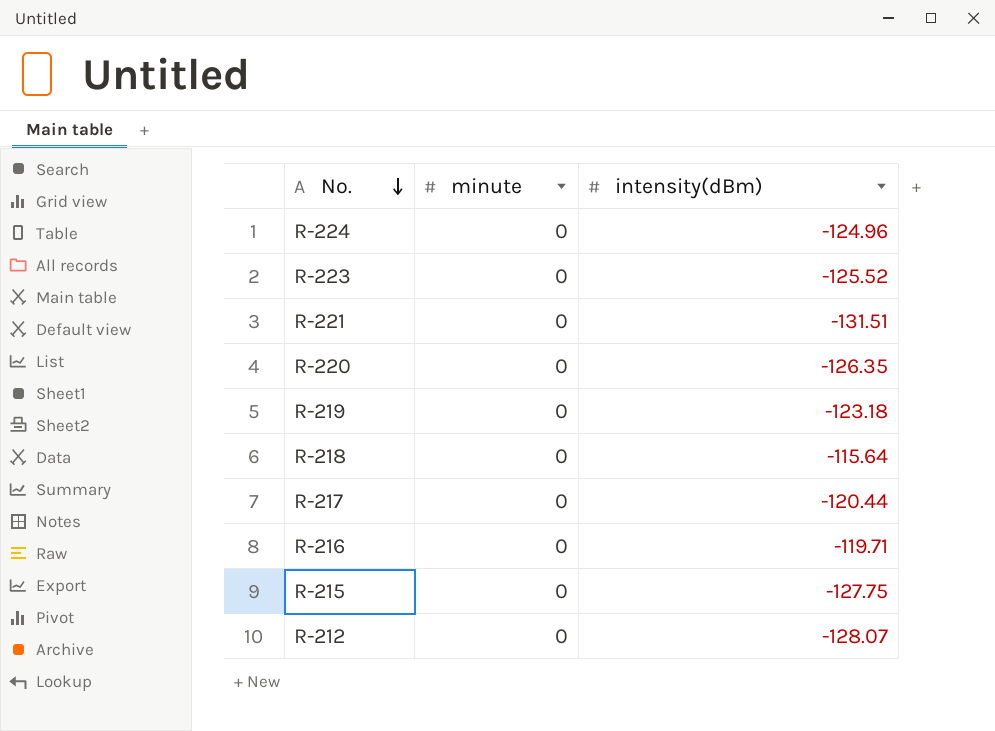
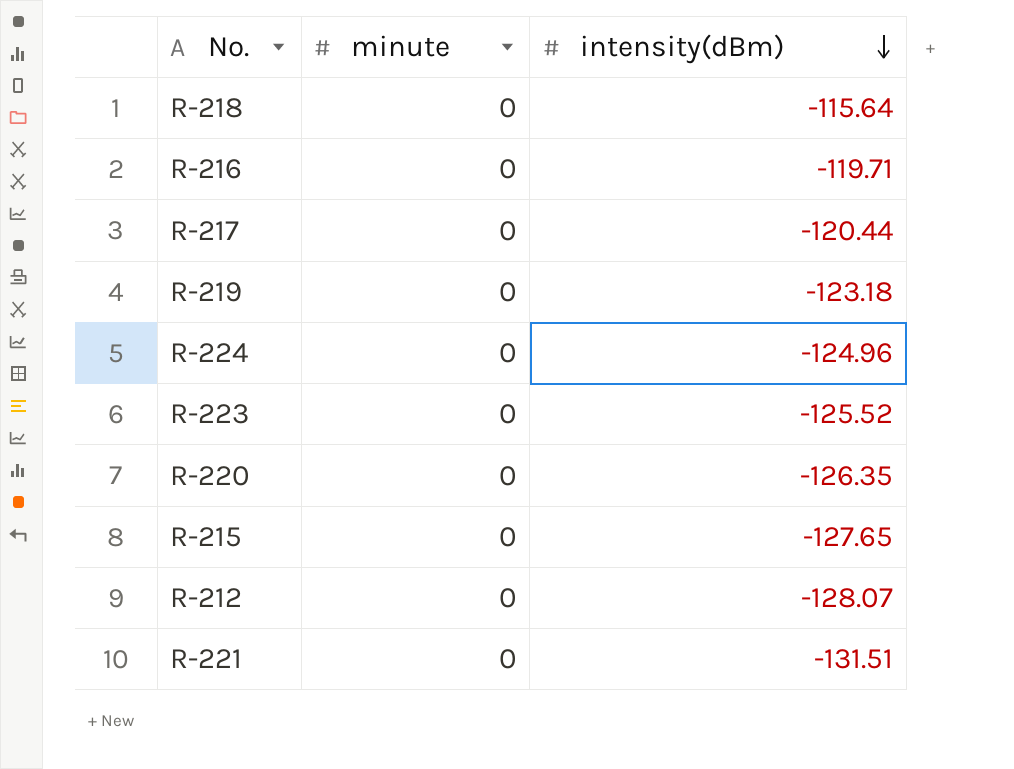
row order: No. descending -> intensity(dBm) descending
R-215 | intensity(dBm): -127.75 -> -127.65

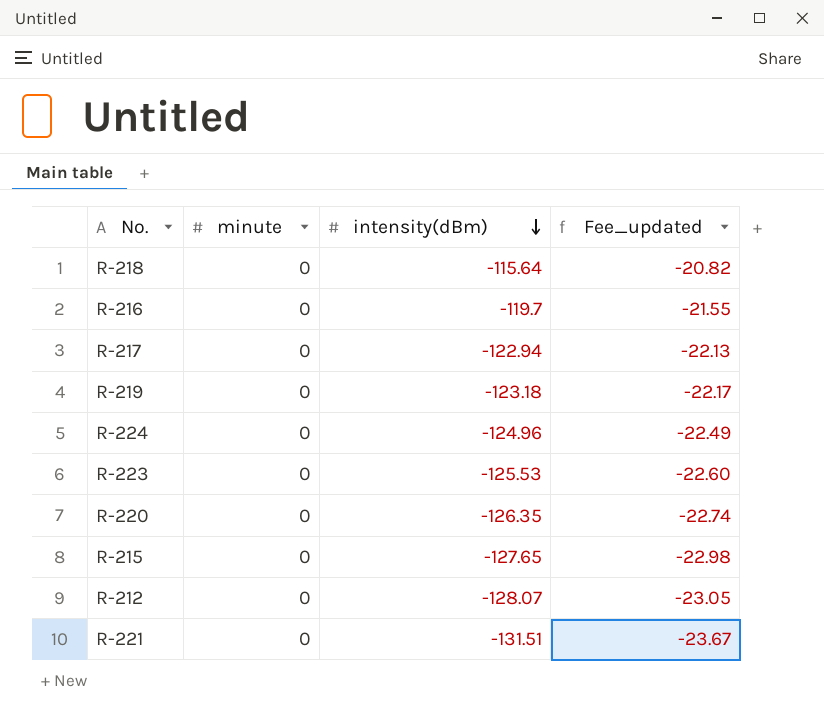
column Fee_updated | formula: none -> [intensity(dBm)] * 0.18
R-216 | intensity(dBm): -119.71 -> -119.7
R-217 | intensity(dBm): -120.44 -> -122.94
R-223 | intensity(dBm): -125.52 -> -125.53

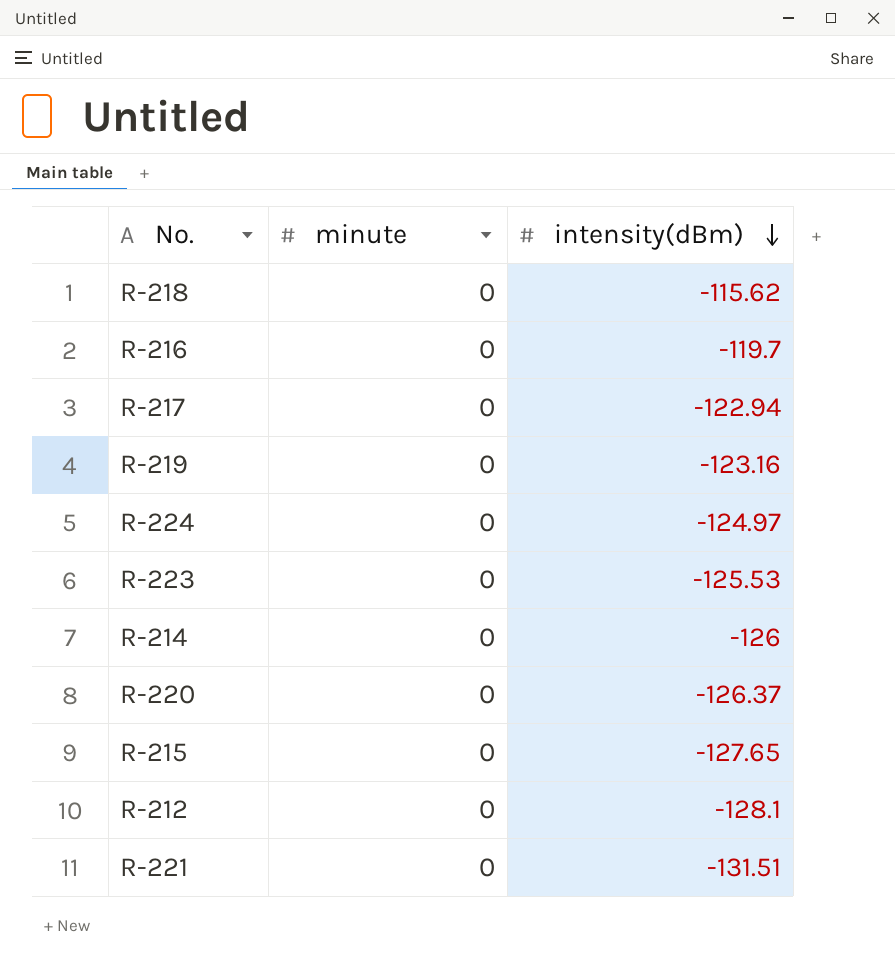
column Fee_updated | formula: [intensity(dBm)] * 0.18 -> none
R-218 | intensity(dBm): -115.64 -> -115.62
R-219 | intensity(dBm): -123.18 -> -123.16
R-224 | intensity(dBm): -124.96 -> -124.97
row R-214: none -> 0 | -126
R-220 | intensity(dBm): -126.35 -> -126.37
R-212 | intensity(dBm): -128.07 -> -128.1

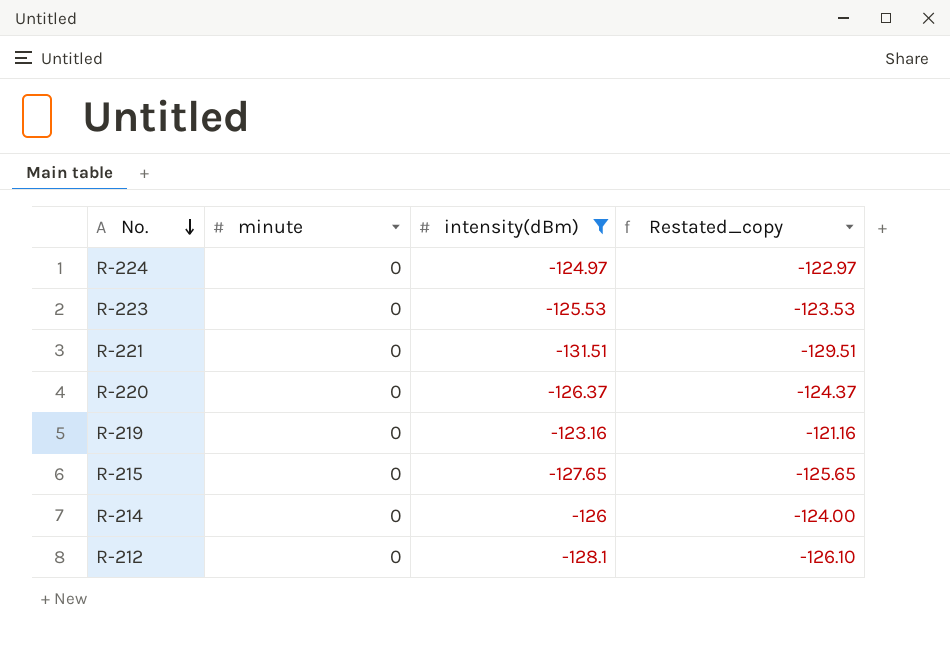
filter: none -> intensity(dBm) <= -123.16
row order: intensity(dBm) descending -> No. descending
column Restated_copy | formula: none -> [intensity(dBm)] + 2

